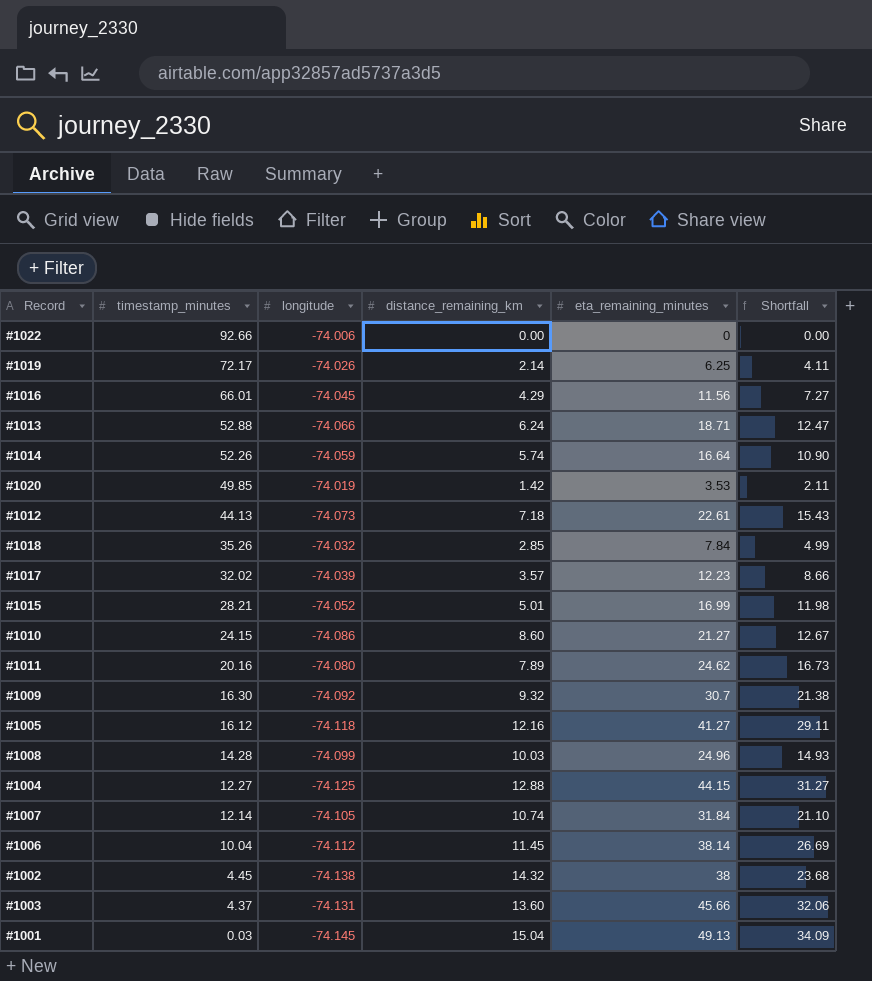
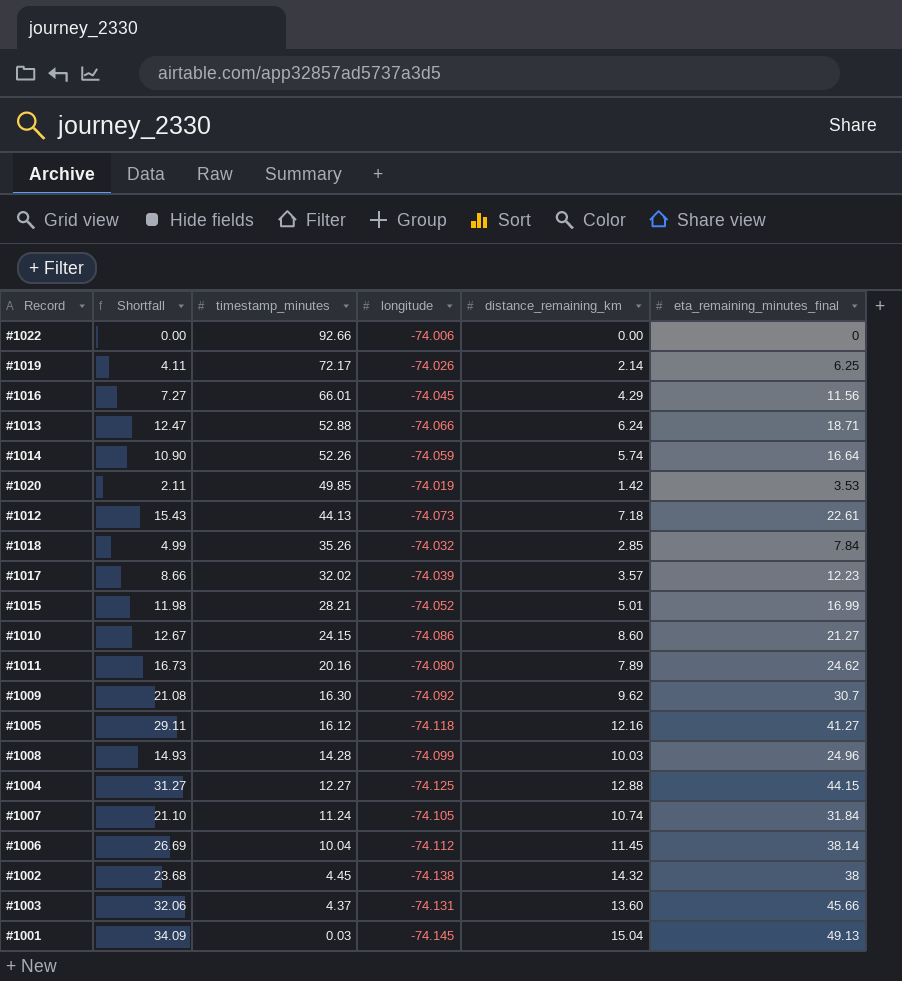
column Shortfall | position: 6 -> 2
column name: eta_remaining_minutes -> eta_remaining_minutes_final
#1009 | Shortfall: 21.38 -> 21.08
#1009 | distance_remaining_km: 9.32 -> 9.62
#1007 | timestamp_minutes: 12.14 -> 11.24

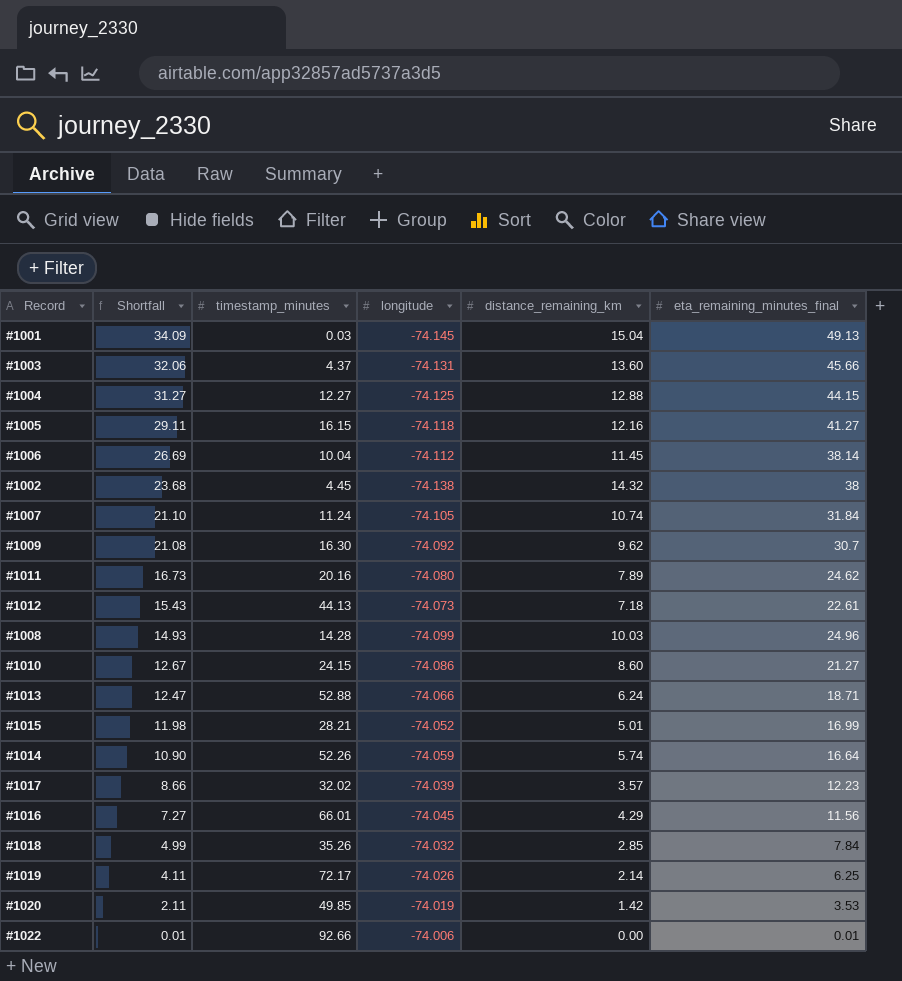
row order: timestamp_minutes descending -> Shortfall descending
#1005 | timestamp_minutes: 16.12 -> 16.15
#1022 | Shortfall: 0.00 -> 0.01
#1022 | eta_remaining_minutes_final: 0 -> 0.01

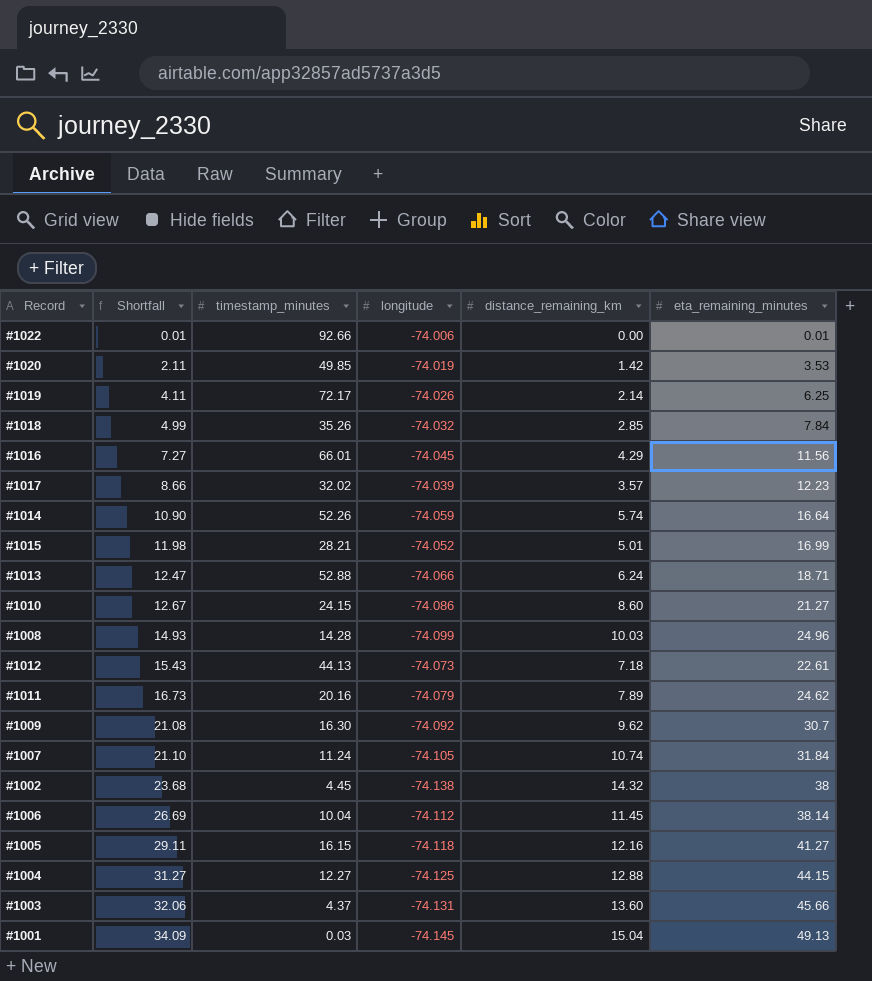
row order: Shortfall descending -> Shortfall ascending
column name: eta_remaining_minutes_final -> eta_remaining_minutes
#1011 | longitude: -74.080 -> -74.079

